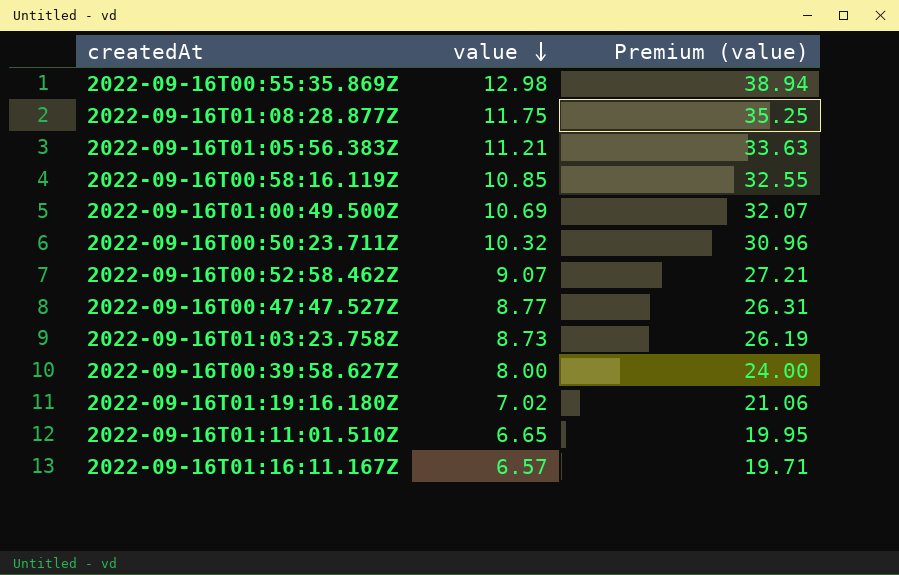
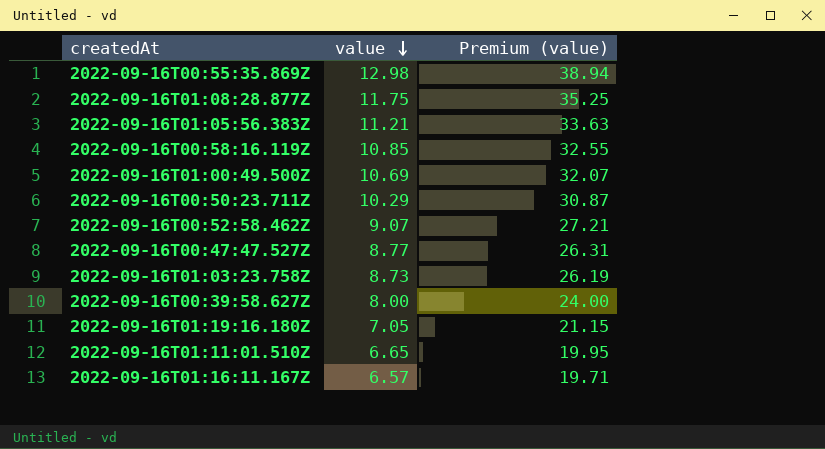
2022-09-16T00:50:23.711Z | value: 10.32 -> 10.29
2022-09-16T00:50:23.711Z | Premium (value): 30.96 -> 30.87
2022-09-16T01:19:16.180Z | value: 7.02 -> 7.05
2022-09-16T01:19:16.180Z | Premium (value): 21.06 -> 21.15

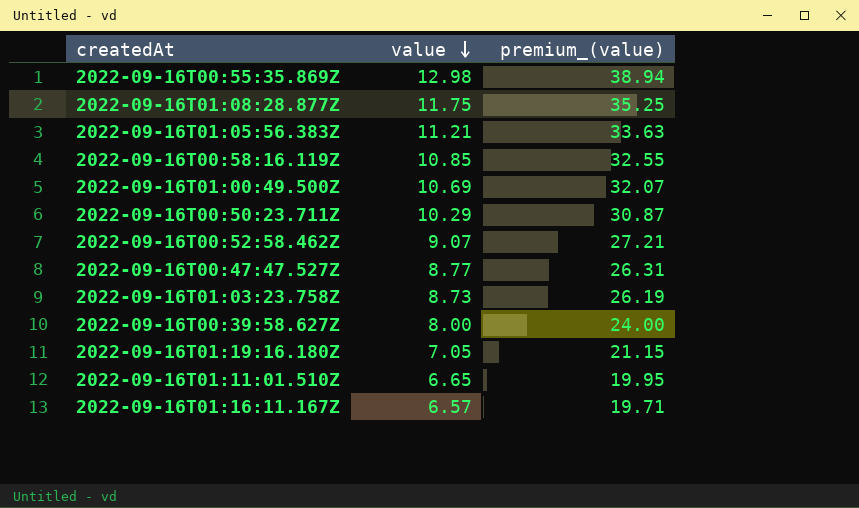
column name: Premium (value) -> premium_(value)

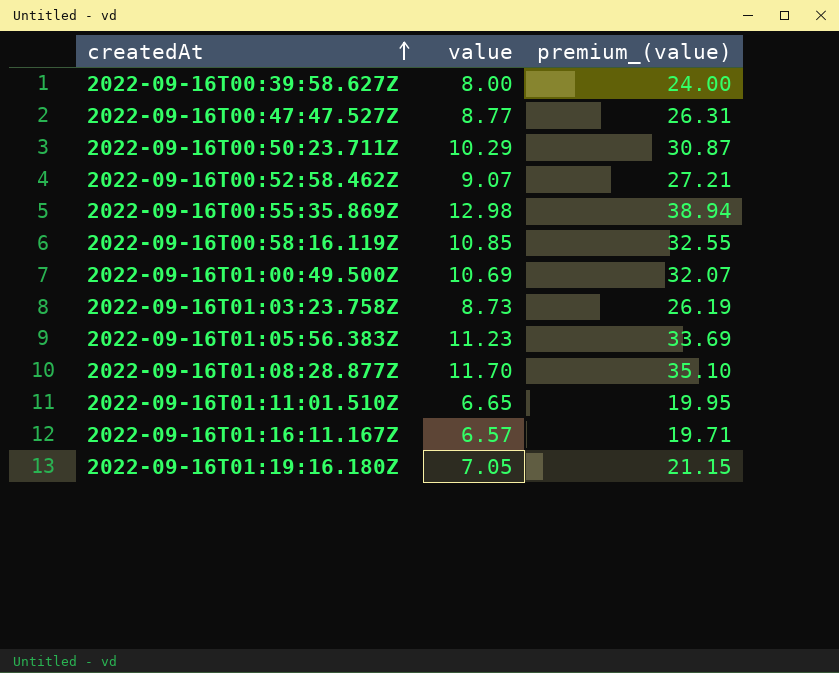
row order: value descending -> createdAt ascending
2022-09-16T01:05:56.383Z | value: 11.21 -> 11.23
2022-09-16T01:05:56.383Z | premium_(value): 33.63 -> 33.69
2022-09-16T01:08:28.877Z | value: 11.75 -> 11.70
2022-09-16T01:08:28.877Z | premium_(value): 35.25 -> 35.10

